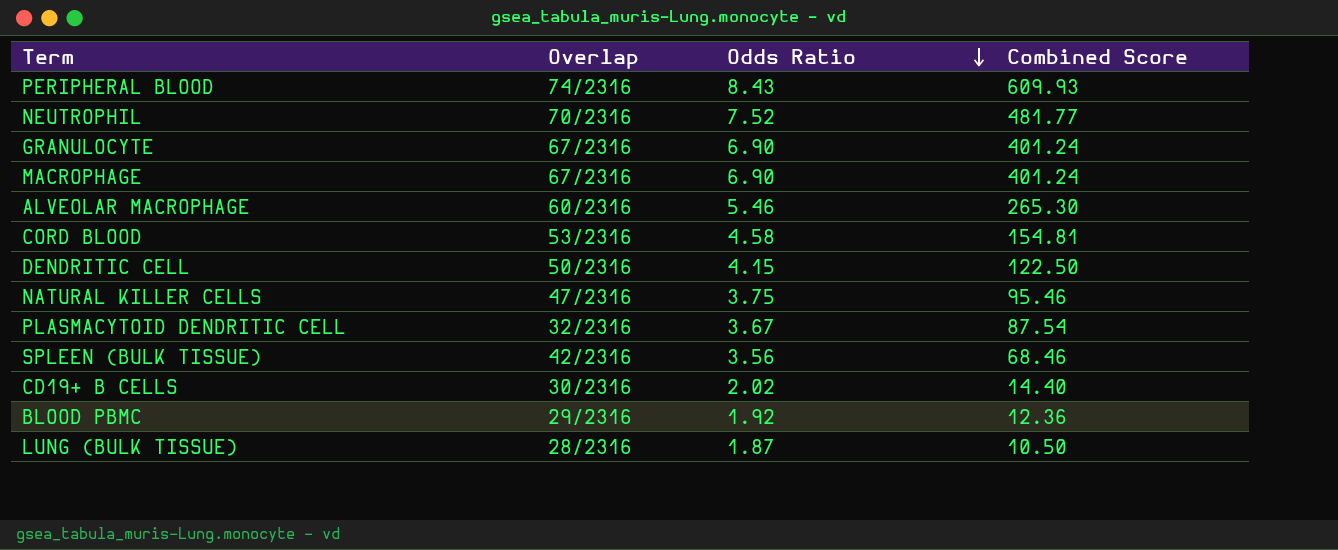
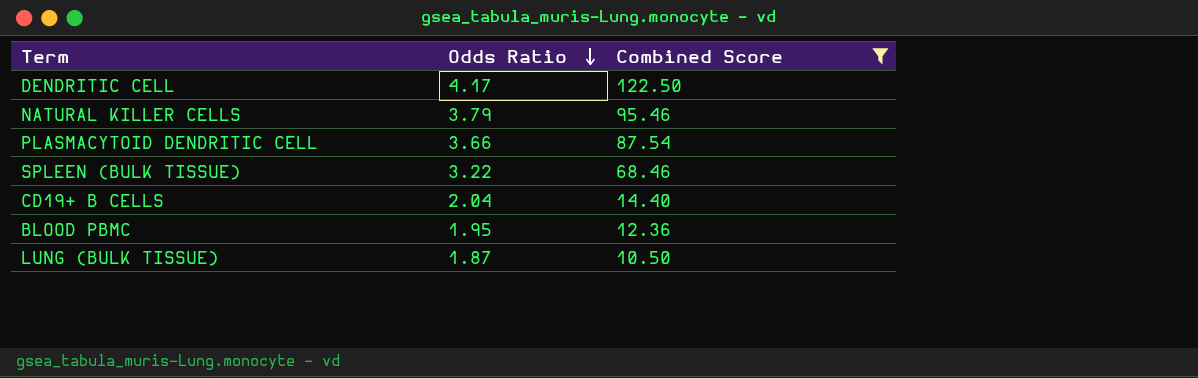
filter: none -> Combined Score <= 122.50
column Overlap | position: 2 -> none
DENDRITIC CELL | Odds Ratio: 4.15 -> 4.17
NATURAL KILLER CELLS | Odds Ratio: 3.75 -> 3.79
PLASMACYTOID DENDRITIC CELL | Odds Ratio: 3.67 -> 3.66
SPLEEN (BULK TISSUE) | Odds Ratio: 3.56 -> 3.22
CD19+ B CELLS | Odds Ratio: 2.02 -> 2.04
BLOOD PBMC | Odds Ratio: 1.92 -> 1.95

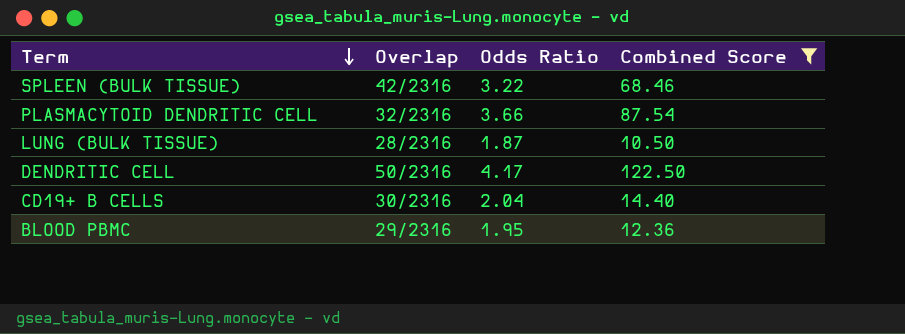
row order: Odds Ratio descending -> Term descending
column Overlap | position: none -> 2
row NATURAL KILLER CELLS: 3.79 | 95.46 -> none

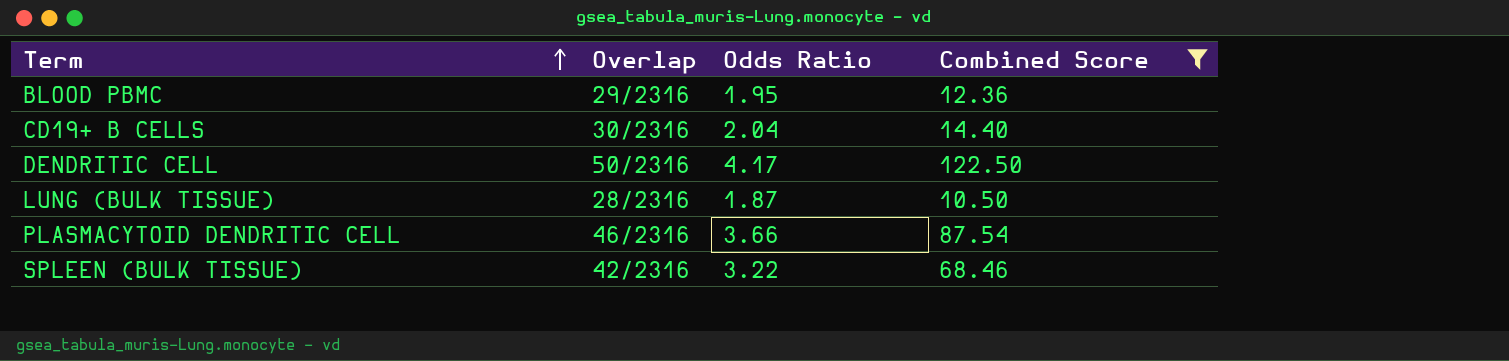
row order: Term descending -> Term ascending
PLASMACYTOID DENDRITIC CELL | Overlap: 32/2316 -> 46/2316

